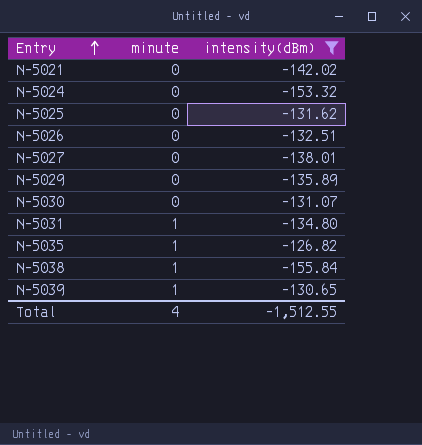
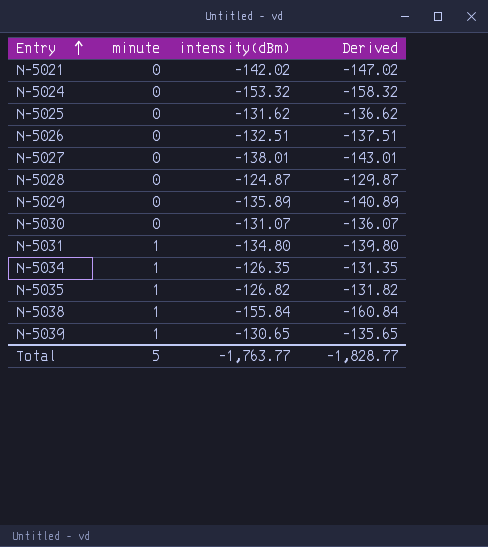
filter: intensity(dBm) <= -126.82 -> none
column Derived | formula: none -> [intensity(dBm)] - 5
Total | minute: 4 -> 5
Total | intensity(dBm): -1,512.55 -> -1,763.77

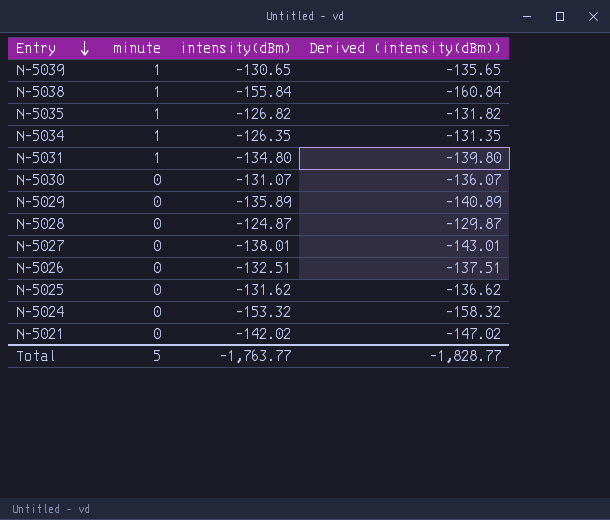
row order: Entry ascending -> Entry descending
column name: Derived -> Derived (intensity(dBm))

